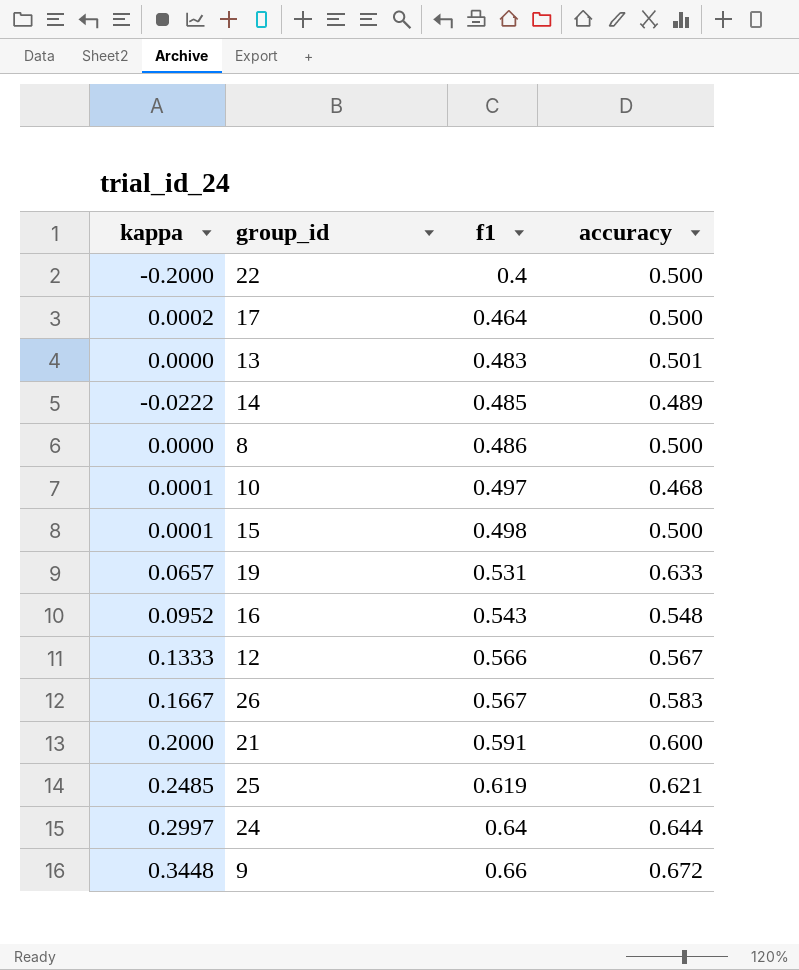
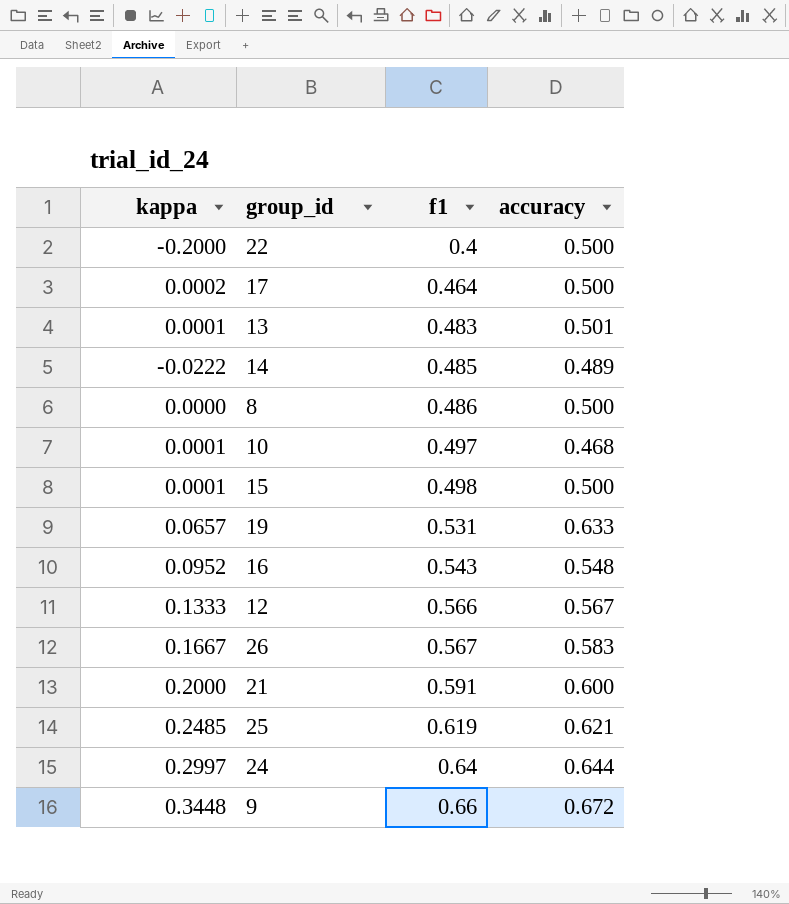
13 | kappa: 0.0000 -> 0.0001

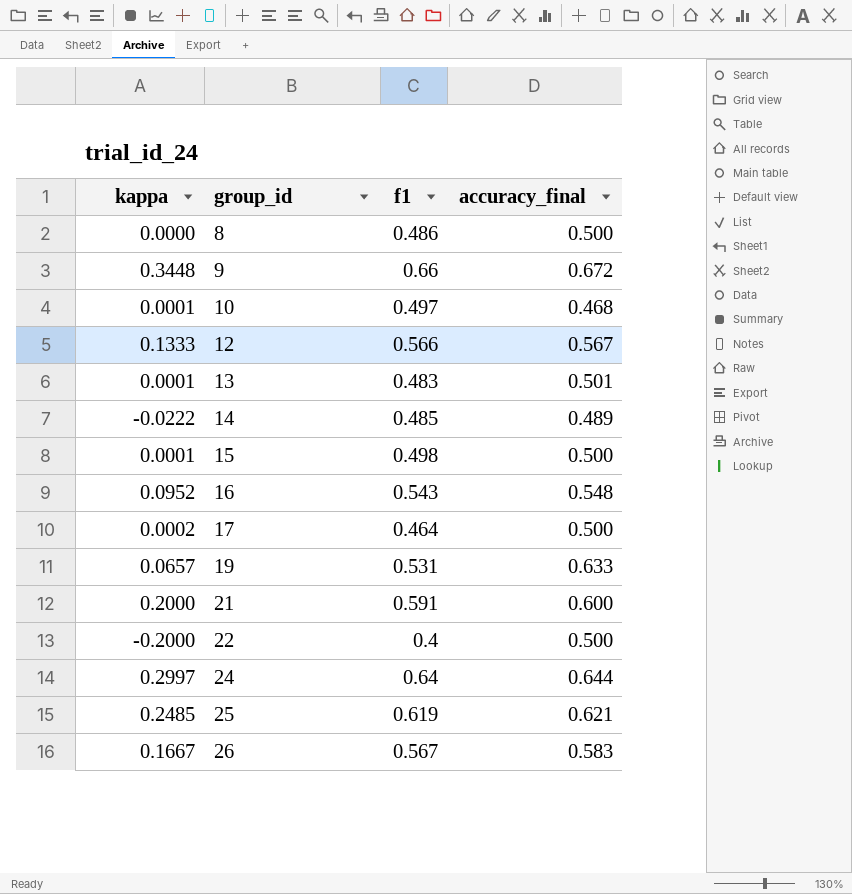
row order: f1 ascending -> group_id ascending
column name: accuracy -> accuracy_final

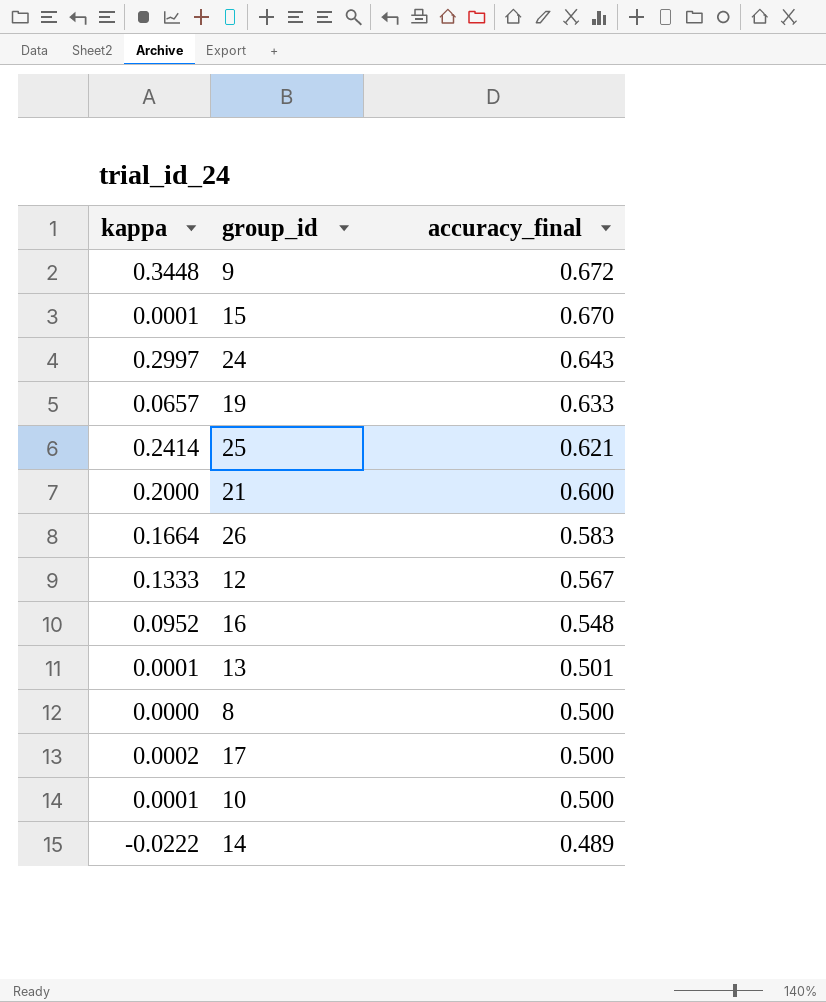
row order: group_id ascending -> accuracy_final descending
column f1 | position: 3 -> none
row 22: -0.2000 | 0.4 | 0.500 -> none
15 | accuracy_final: 0.500 -> 0.670
24 | accuracy_final: 0.644 -> 0.643
25 | kappa: 0.2485 -> 0.2414
26 | kappa: 0.1667 -> 0.1664
10 | accuracy_final: 0.468 -> 0.500

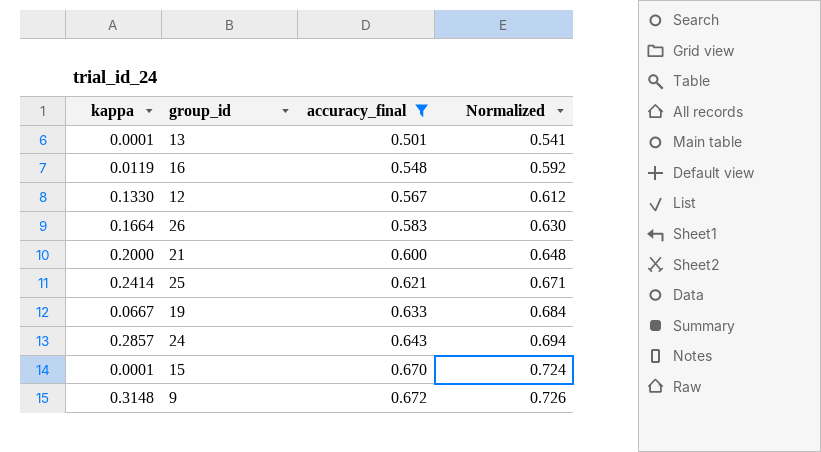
filter: none -> accuracy_final >= 0.501
row order: accuracy_final descending -> accuracy_final ascending
column Normalized | formula: none -> [accuracy_final] * 1.08
16 | kappa: 0.0952 -> 0.0119
12 | kappa: 0.1333 -> 0.1330
19 | kappa: 0.0657 -> 0.0667
24 | kappa: 0.2997 -> 0.2857
9 | kappa: 0.3448 -> 0.3148

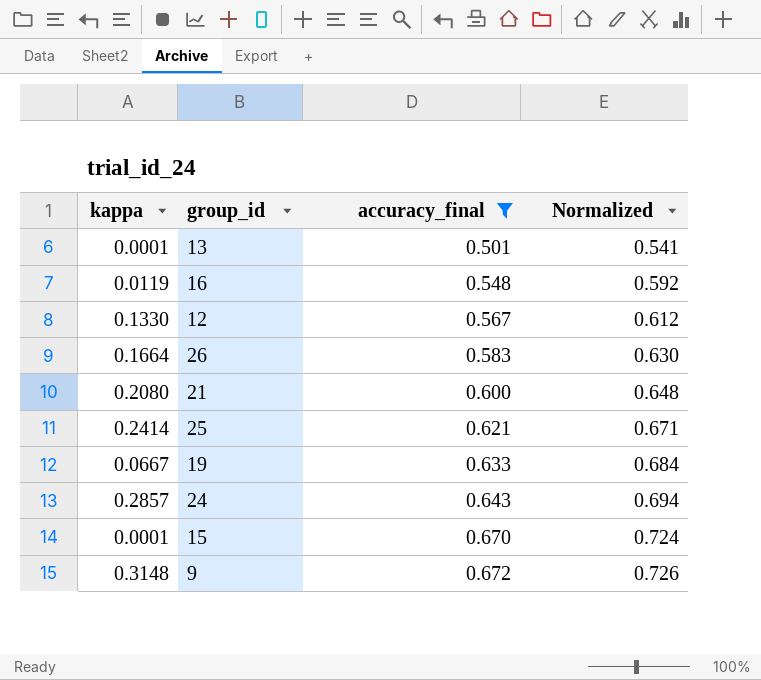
21 | kappa: 0.2000 -> 0.2080

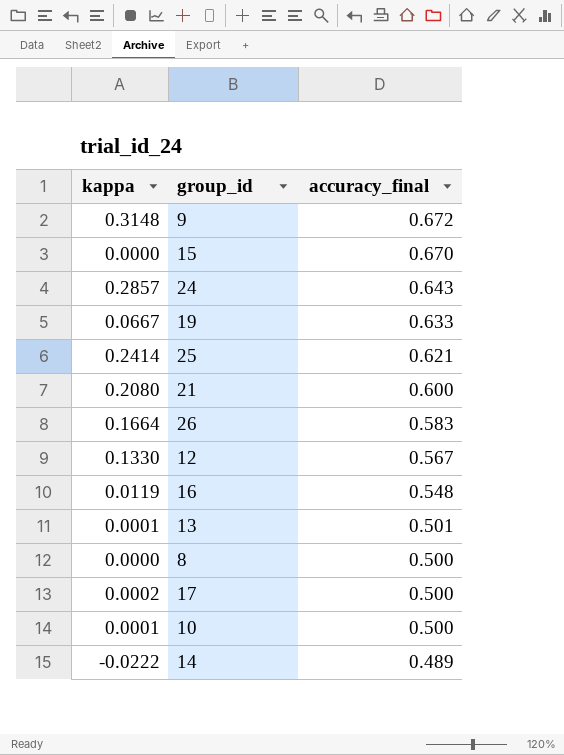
filter: accuracy_final >= 0.501 -> none
row order: accuracy_final ascending -> accuracy_final descending
column Normalized | formula: [accuracy_final] * 1.08 -> none
15 | kappa: 0.0001 -> 0.0000

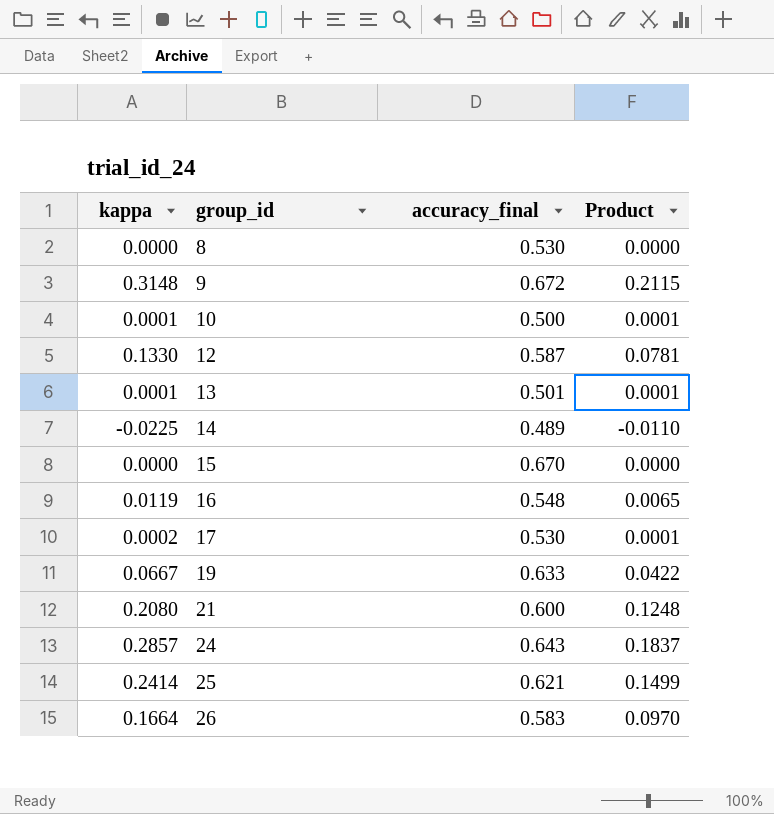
row order: accuracy_final descending -> group_id ascending
column Product | formula: none -> [kappa] * [accuracy_final]
8 | accuracy_final: 0.500 -> 0.530
12 | accuracy_final: 0.567 -> 0.587
14 | kappa: -0.0222 -> -0.0225
17 | accuracy_final: 0.500 -> 0.530

